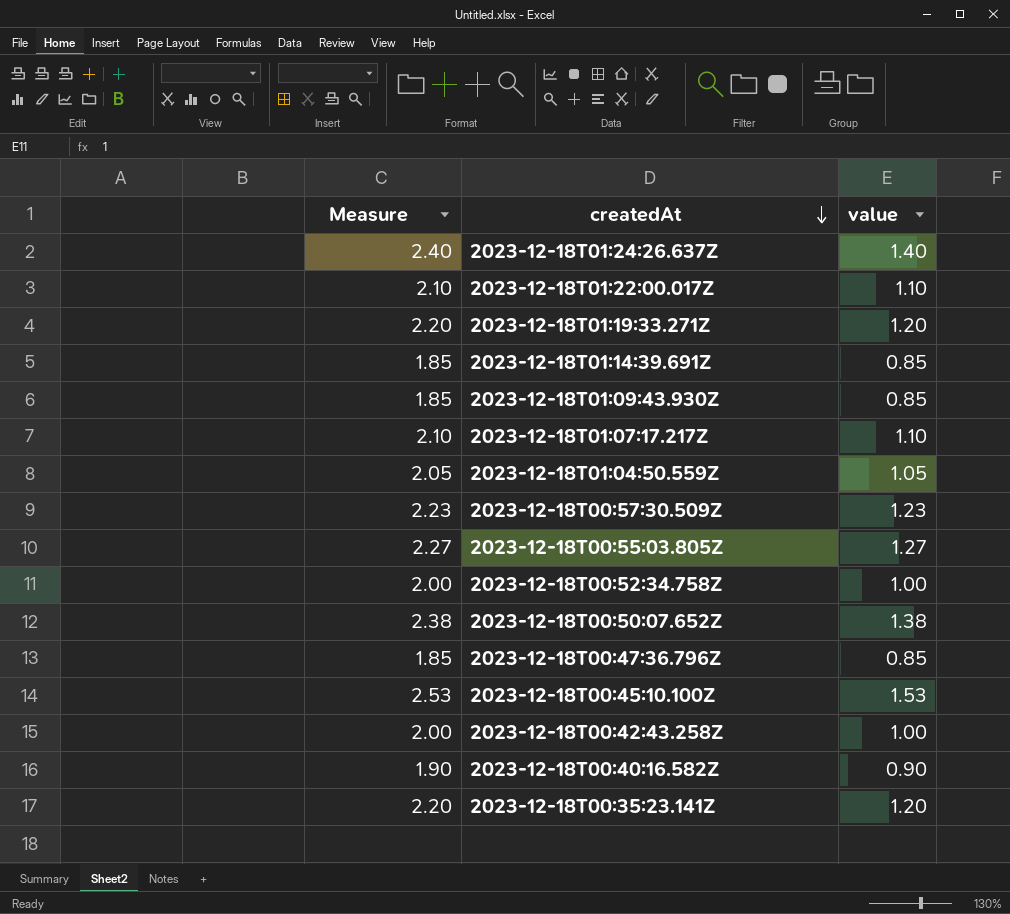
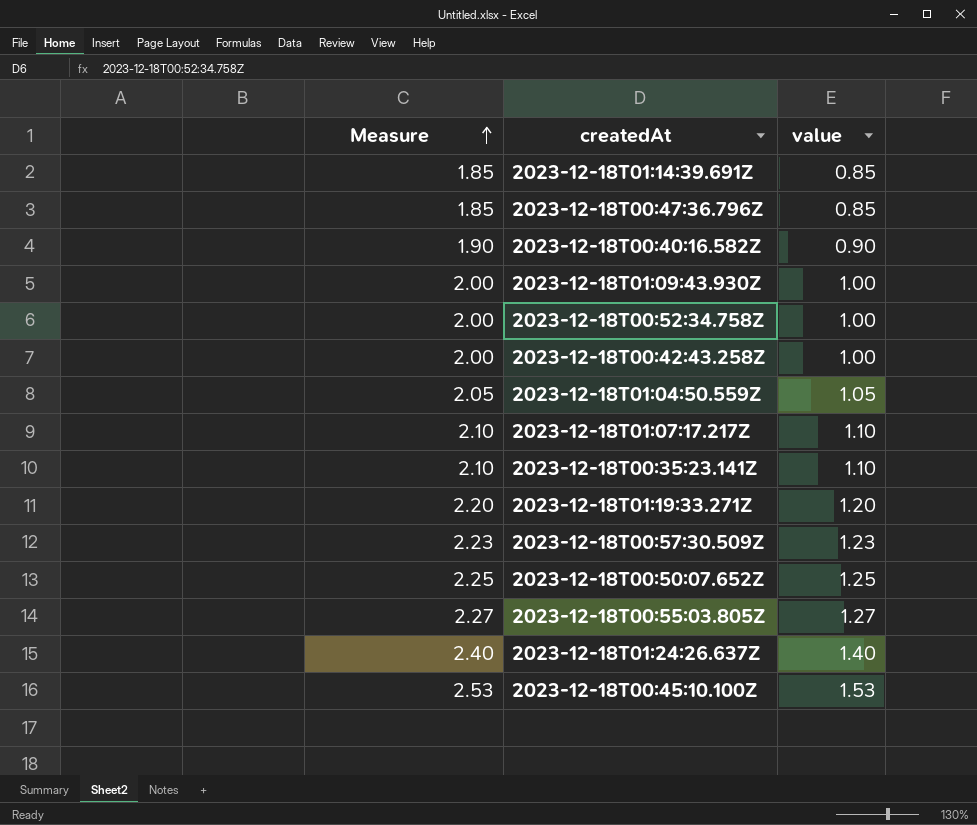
row order: createdAt descending -> Measure ascending
row 2023-12-18T01:22:00.017Z: 2.10 | 1.10 -> none
2023-12-18T01:09:43.930Z | Measure: 1.85 -> 2.00
2023-12-18T01:09:43.930Z | value: 0.85 -> 1.00
2023-12-18T00:35:23.141Z | Measure: 2.20 -> 2.10
2023-12-18T00:35:23.141Z | value: 1.20 -> 1.10
2023-12-18T00:50:07.652Z | Measure: 2.38 -> 2.25
2023-12-18T00:50:07.652Z | value: 1.38 -> 1.25

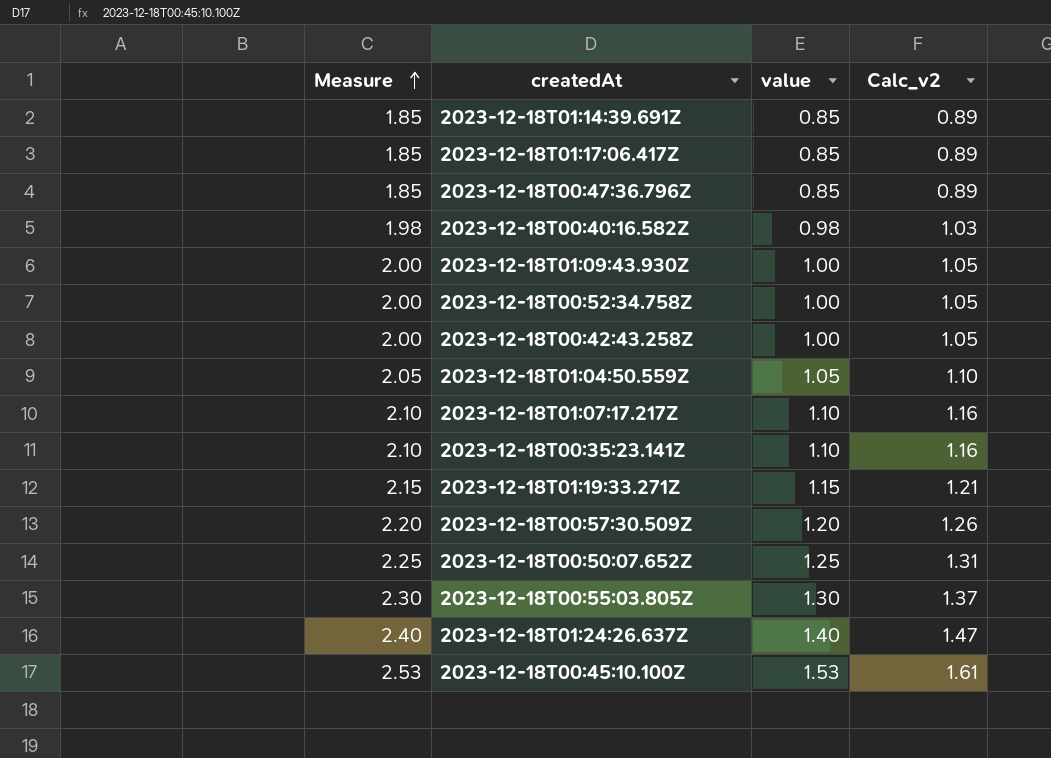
column Calc_v2 | formula: none -> [value] * 1.05
row 2023-12-18T01:17:06.417Z: none -> 1.85 | 0.85 | 0.89
2023-12-18T00:40:16.582Z | Measure: 1.90 -> 1.98
2023-12-18T00:40:16.582Z | value: 0.90 -> 0.98
2023-12-18T01:19:33.271Z | Measure: 2.20 -> 2.15
2023-12-18T01:19:33.271Z | value: 1.20 -> 1.15
2023-12-18T00:57:30.509Z | Measure: 2.23 -> 2.20
2023-12-18T00:57:30.509Z | value: 1.23 -> 1.20
2023-12-18T00:55:03.805Z | Measure: 2.27 -> 2.30
2023-12-18T00:55:03.805Z | value: 1.27 -> 1.30

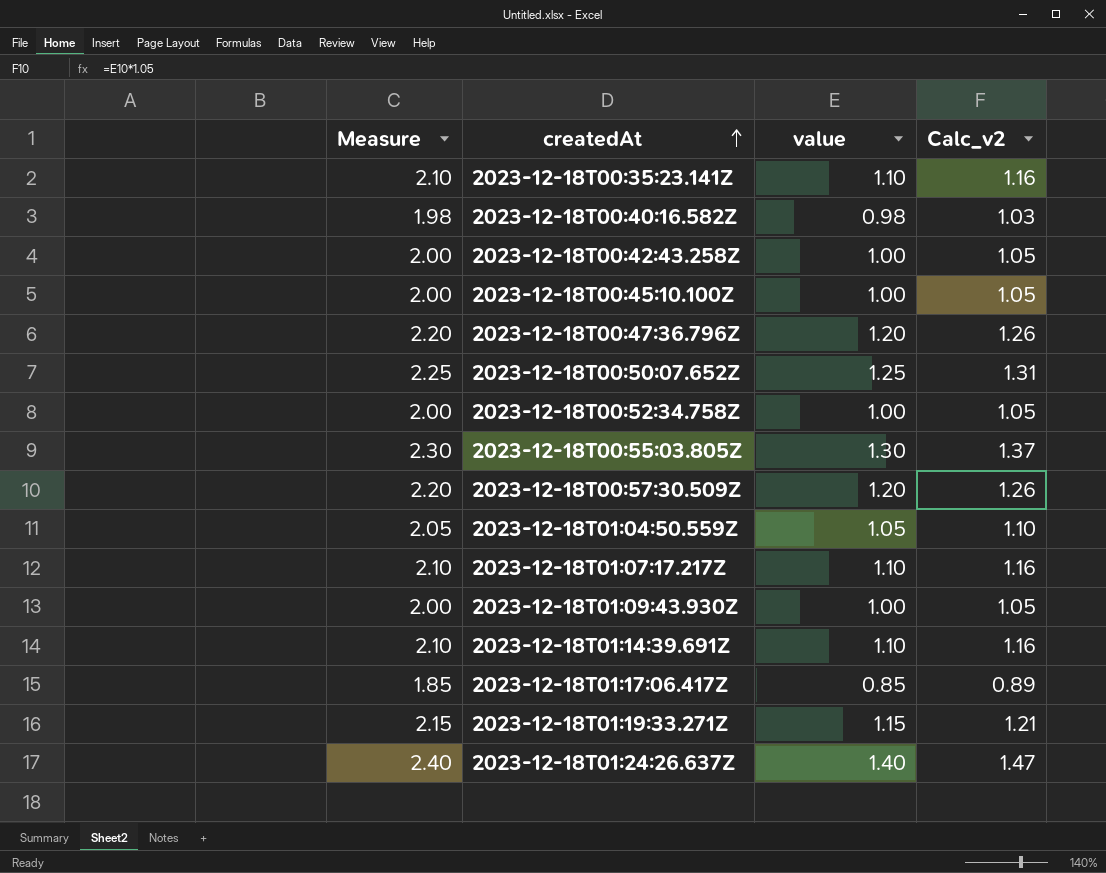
row order: Measure ascending -> createdAt ascending
2023-12-18T00:45:10.100Z | Measure: 2.53 -> 2.00
2023-12-18T00:45:10.100Z | value: 1.53 -> 1.00
2023-12-18T00:45:10.100Z | Calc_v2: 1.61 -> 1.05
2023-12-18T00:47:36.796Z | Measure: 1.85 -> 2.20
2023-12-18T00:47:36.796Z | value: 0.85 -> 1.20
2023-12-18T00:47:36.796Z | Calc_v2: 0.89 -> 1.26
2023-12-18T01:14:39.691Z | Measure: 1.85 -> 2.10
2023-12-18T01:14:39.691Z | value: 0.85 -> 1.10
2023-12-18T01:14:39.691Z | Calc_v2: 0.89 -> 1.16

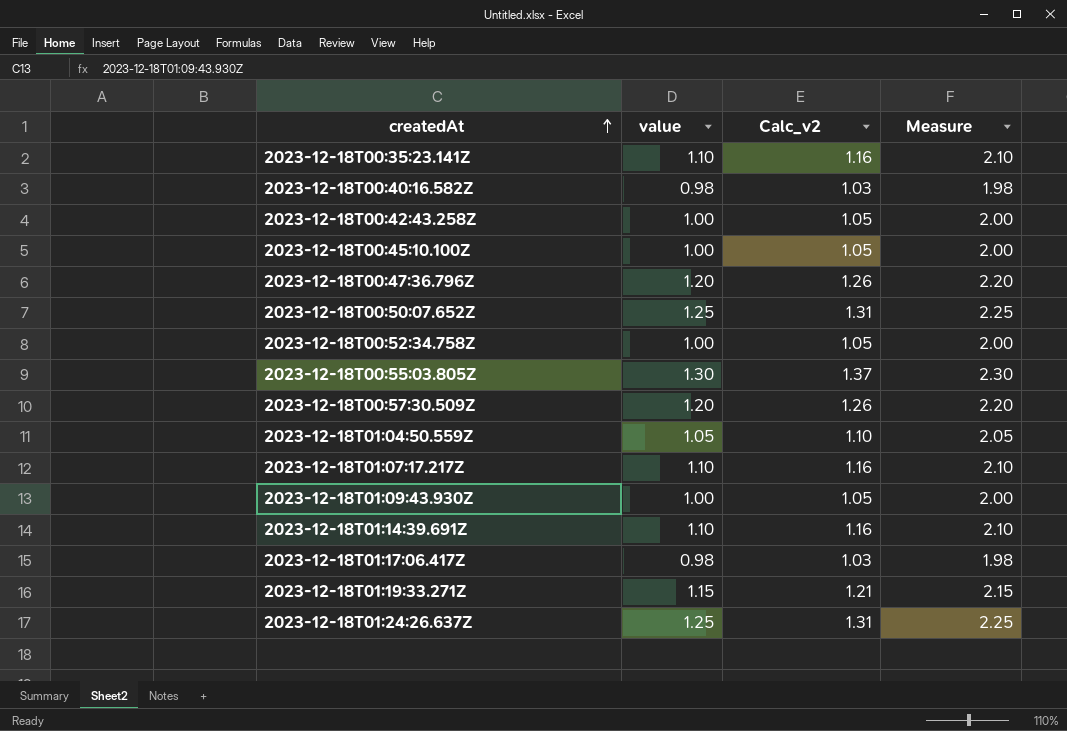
column Measure | position: 1 -> 4
2023-12-18T01:17:06.417Z | value: 0.85 -> 0.98
2023-12-18T01:17:06.417Z | Calc_v2: 0.89 -> 1.03
2023-12-18T01:17:06.417Z | Measure: 1.85 -> 1.98
2023-12-18T01:24:26.637Z | value: 1.40 -> 1.25
2023-12-18T01:24:26.637Z | Calc_v2: 1.47 -> 1.31
2023-12-18T01:24:26.637Z | Measure: 2.40 -> 2.25

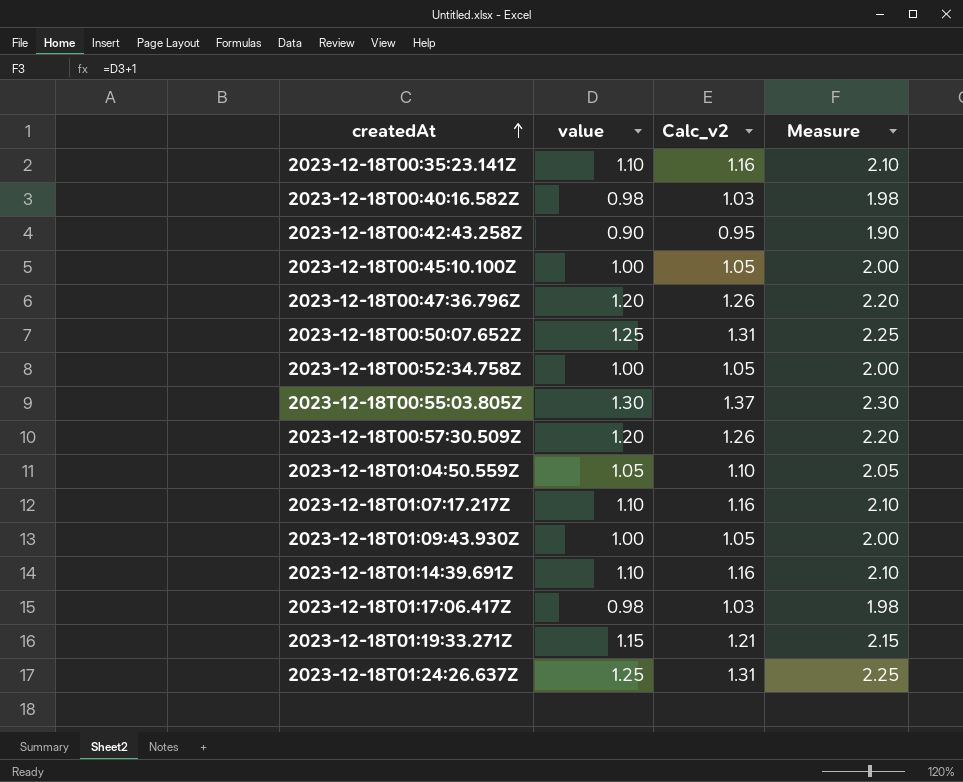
2023-12-18T00:42:43.258Z | value: 1.00 -> 0.90
2023-12-18T00:42:43.258Z | Calc_v2: 1.05 -> 0.95
2023-12-18T00:42:43.258Z | Measure: 2.00 -> 1.90

